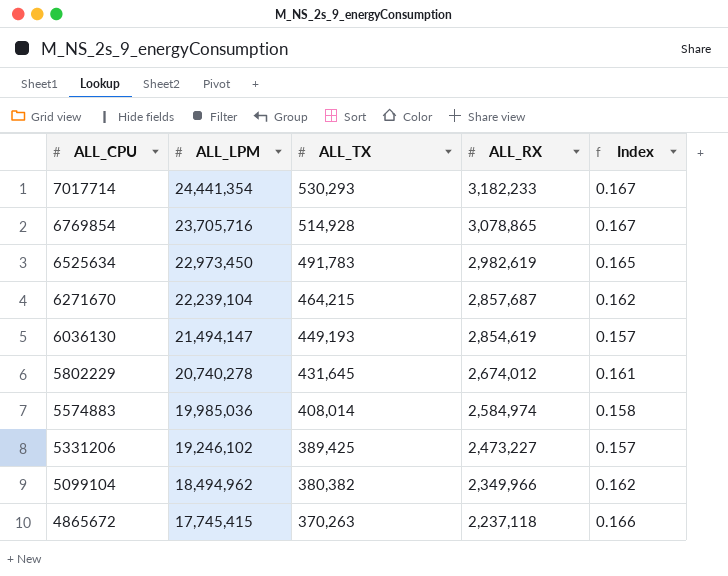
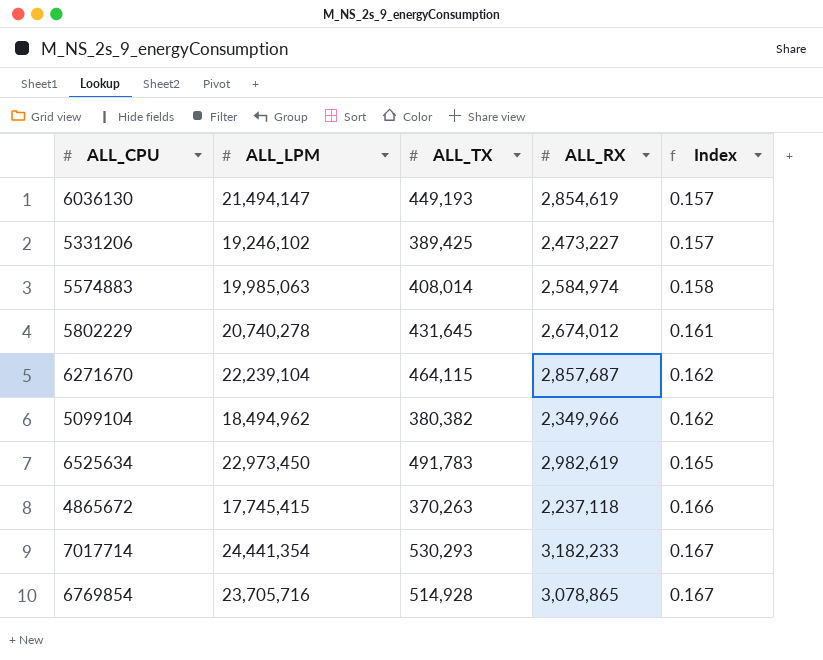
row order: ALL_CPU descending -> Index ascending
5574883 | ALL_LPM: 19,985,036 -> 19,985,063
6271670 | ALL_TX: 464,215 -> 464,115

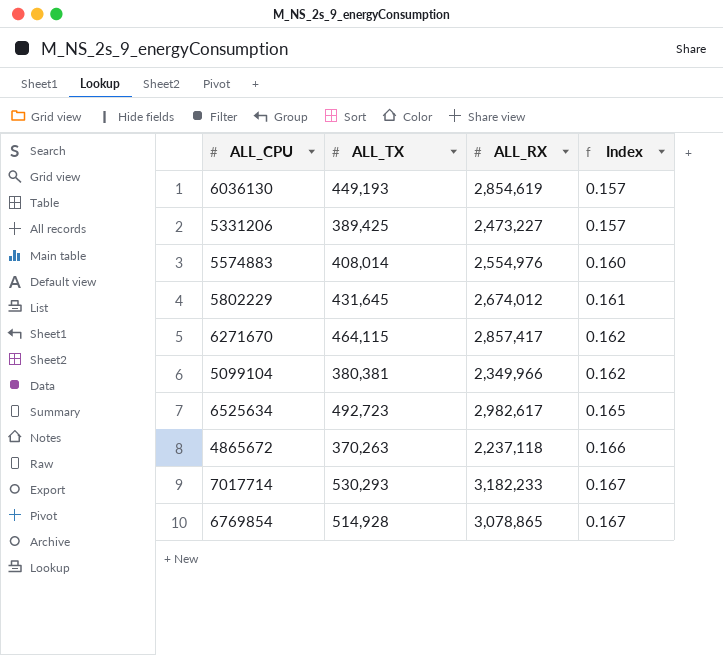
column ALL_LPM | position: 2 -> none
5574883 | ALL_RX: 2,584,974 -> 2,554,976
5574883 | Index: 0.158 -> 0.160
6271670 | ALL_RX: 2,857,687 -> 2,857,417
5099104 | ALL_TX: 380,382 -> 380,381
6525634 | ALL_TX: 491,783 -> 492,723
6525634 | ALL_RX: 2,982,619 -> 2,982,617

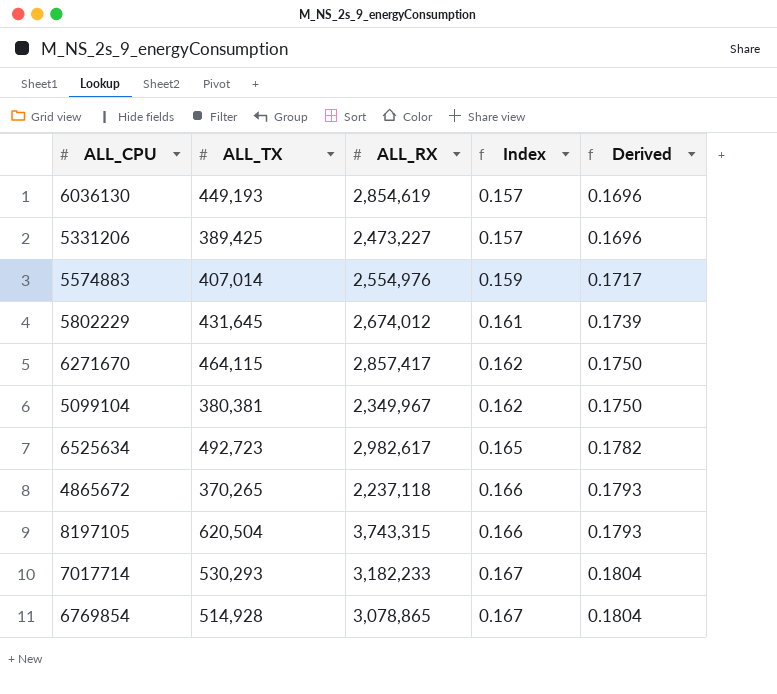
column Derived | formula: none -> [Index] * 1.08
5574883 | ALL_TX: 408,014 -> 407,014
5574883 | Index: 0.160 -> 0.159
5099104 | ALL_RX: 2,349,966 -> 2,349,967
4865672 | ALL_TX: 370,263 -> 370,265
row 8197105: none -> 620,504 | 3,743,315 | 0.166 | 0.1793

